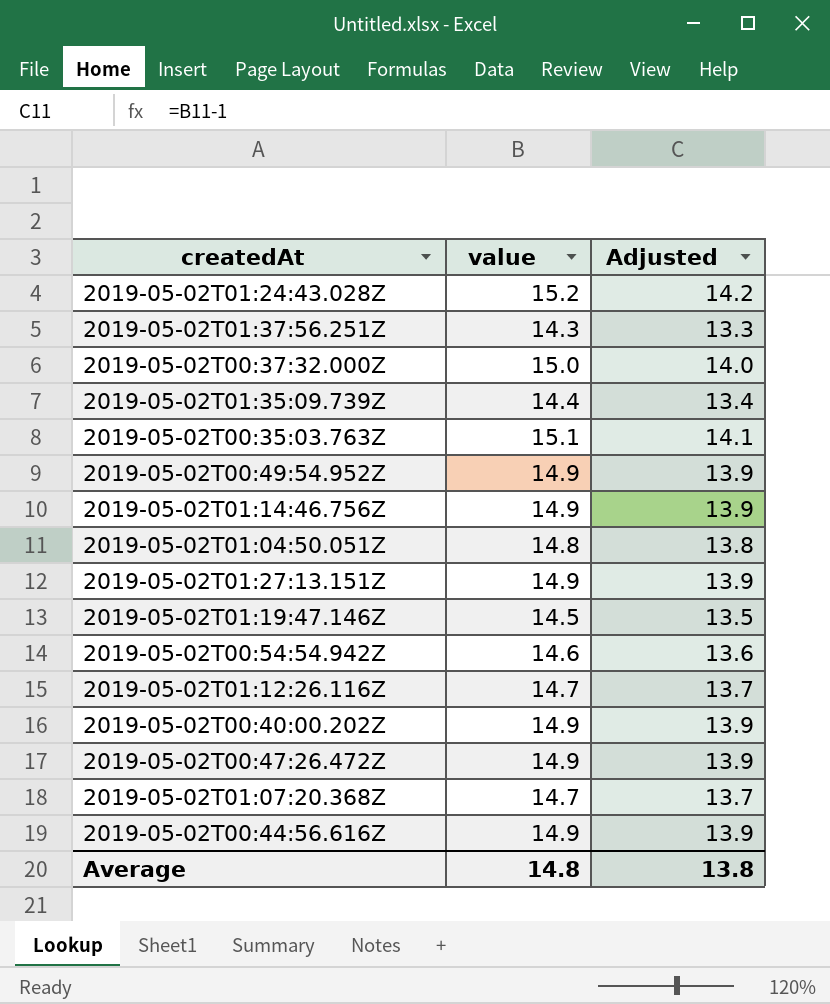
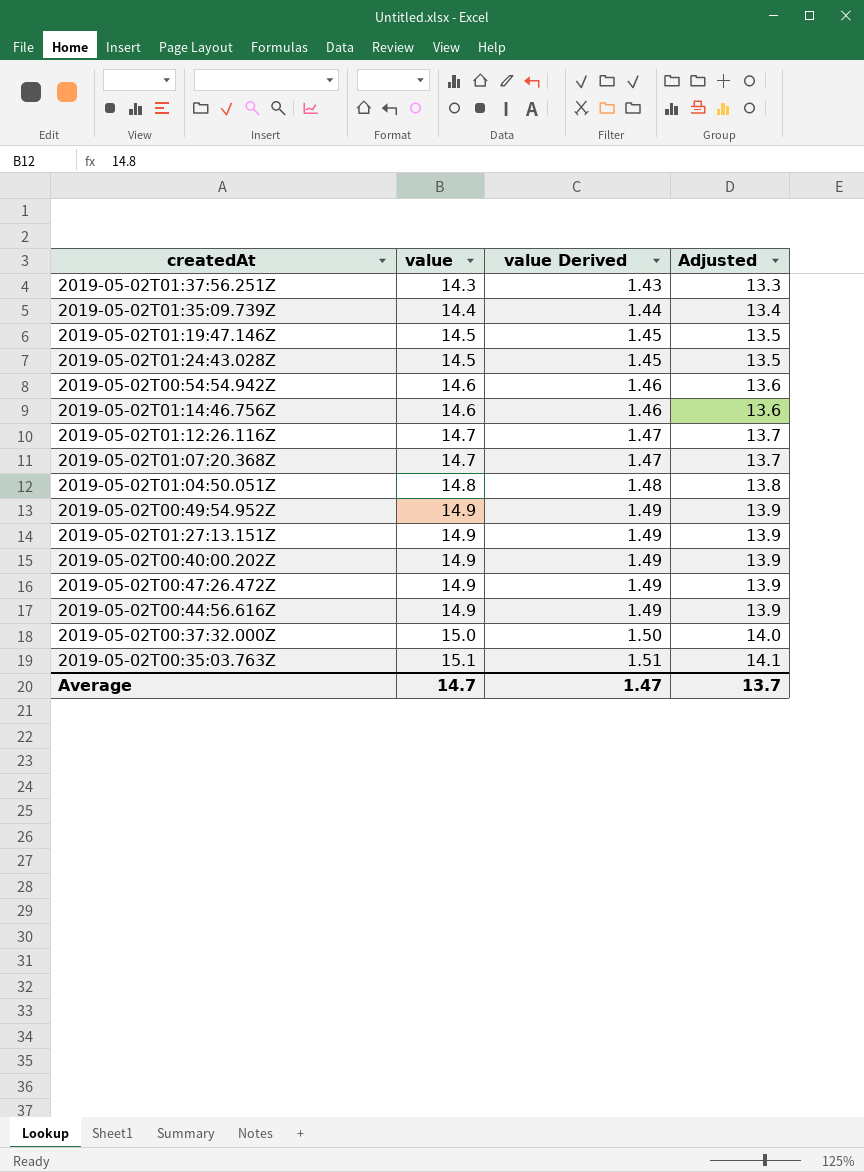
row order: none -> value ascending
column value Derived | formula: none -> [value] * 0.1
2019-05-02T01:24:43.028Z | value: 15.2 -> 14.5
2019-05-02T01:24:43.028Z | Adjusted: 14.2 -> 13.5
2019-05-02T01:14:46.756Z | value: 14.9 -> 14.6
2019-05-02T01:14:46.756Z | Adjusted: 13.9 -> 13.6
Average | value: 14.8 -> 14.7
Average | Adjusted: 13.8 -> 13.7

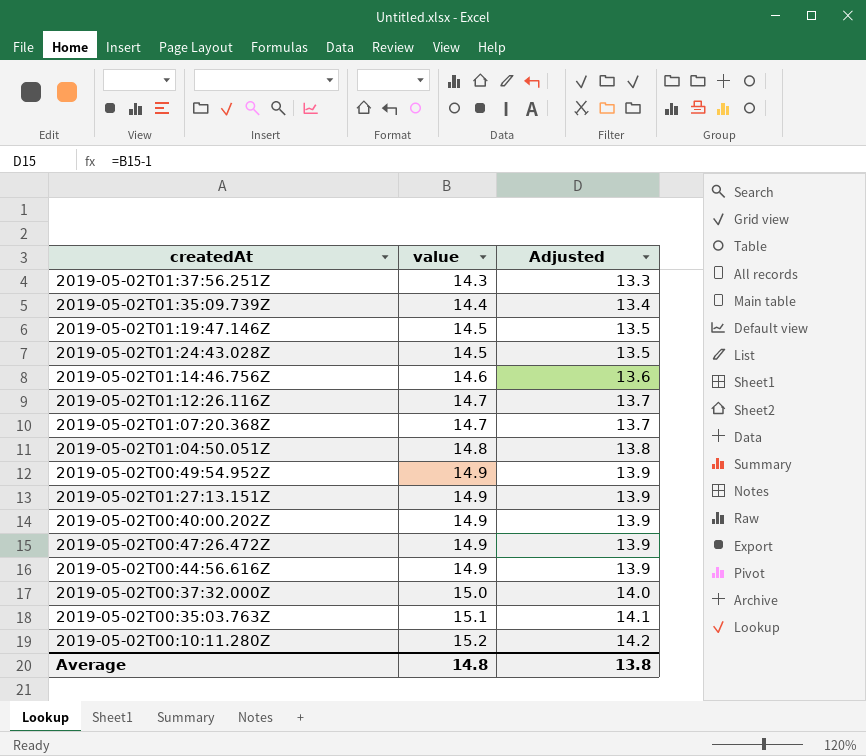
column value Derived | formula: [value] * 0.1 -> none
row 2019-05-02T00:54:54.942Z: 14.6 | 1.46 | 13.6 -> none
row 2019-05-02T00:10:11.280Z: none -> 15.2 | 14.2
Average | value: 14.7 -> 14.8
Average | Adjusted: 13.7 -> 13.8

